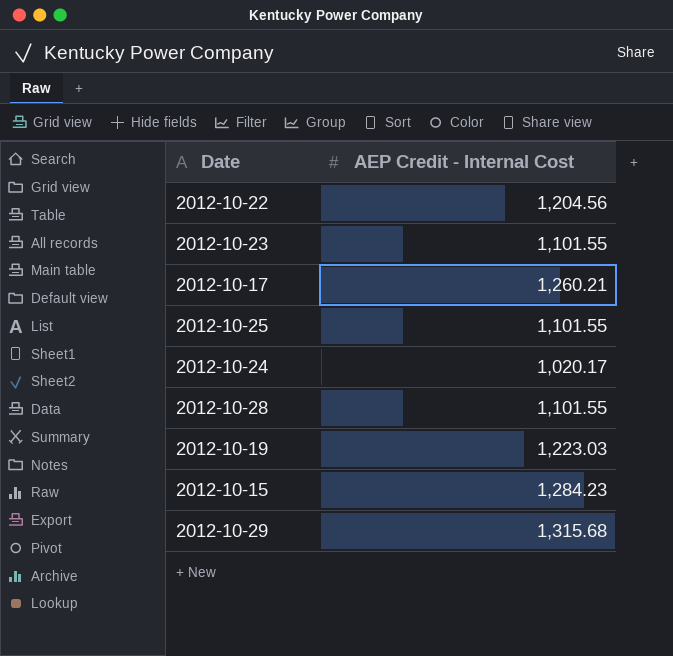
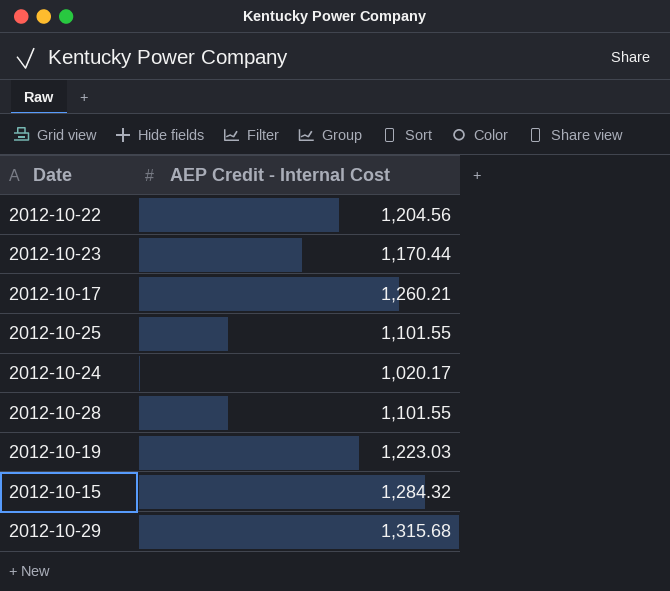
2012-10-23 | AEP Credit - Internal Cost: 1,101.55 -> 1,170.44
2012-10-15 | AEP Credit - Internal Cost: 1,284.23 -> 1,284.32

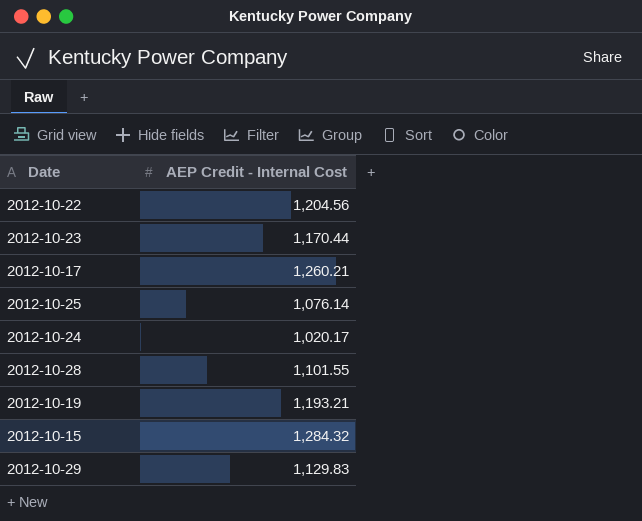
2012-10-25 | AEP Credit - Internal Cost: 1,101.55 -> 1,076.14
2012-10-19 | AEP Credit - Internal Cost: 1,223.03 -> 1,193.21
2012-10-29 | AEP Credit - Internal Cost: 1,315.68 -> 1,129.83

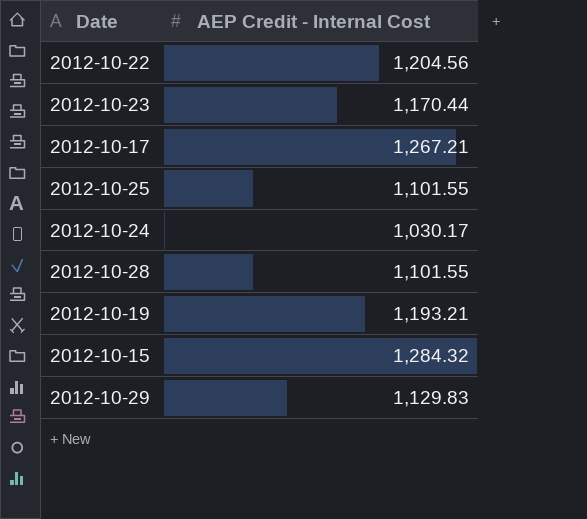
2012-10-17 | AEP Credit - Internal Cost: 1,260.21 -> 1,267.21
2012-10-25 | AEP Credit - Internal Cost: 1,076.14 -> 1,101.55
2012-10-24 | AEP Credit - Internal Cost: 1,020.17 -> 1,030.17

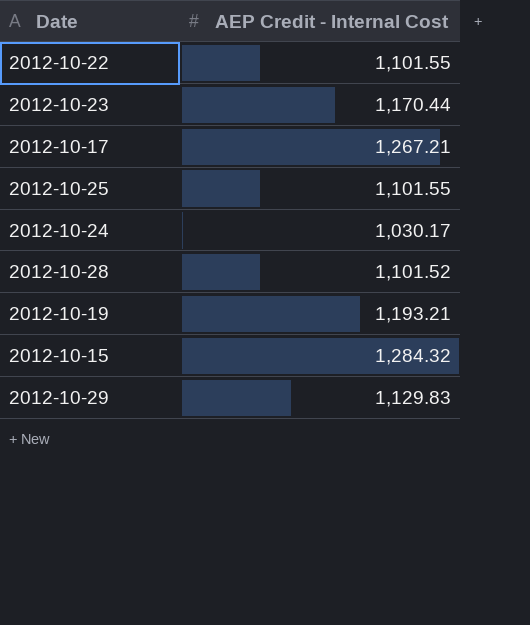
2012-10-22 | AEP Credit - Internal Cost: 1,204.56 -> 1,101.55
2012-10-28 | AEP Credit - Internal Cost: 1,101.55 -> 1,101.52

